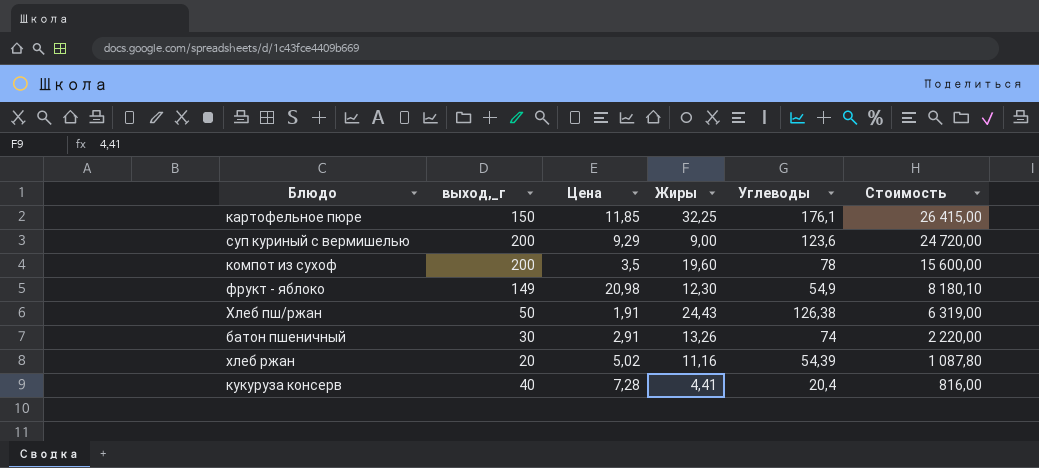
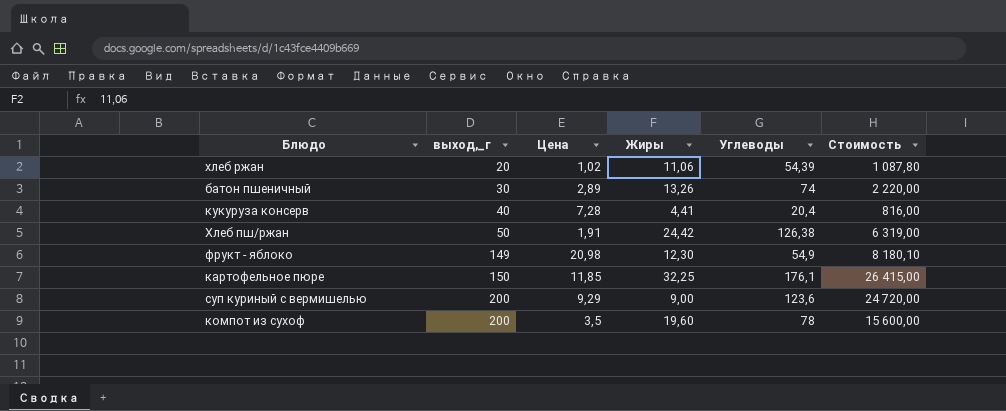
row order: Стоимость descending -> выход,_г ascending
хлеб ржан | Цена: 5,02 -> 1,02
хлеб ржан | Жиры: 11,16 -> 11,06
батон пшеничный | Цена: 2,91 -> 2,89
Хлеб пш/ржан | Жиры: 24,43 -> 24,42

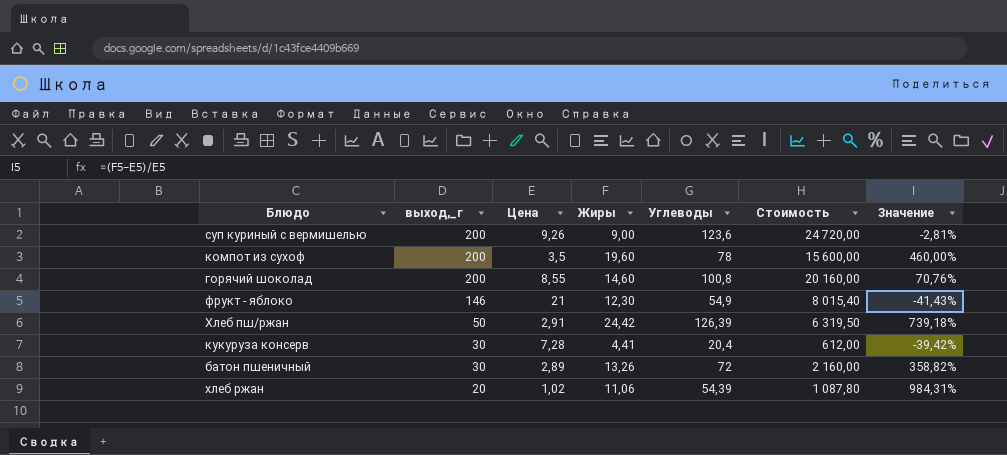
row order: выход,_г ascending -> выход,_г descending
column Значение | formula: none -> ([Жиры] - [Цена]) / [Цена]
row картофельное пюре: 150 | 11,85 | 32,25 | 176,1 | 26 415,00 -> none
суп куриный с вермишелью | Цена: 9,29 -> 9,26
row горячий шоколад: none -> 200 | 8,55 | 14,60 | 100,8 | 20 160,00 | 70,76%
фрукт - яблоко | выход,_г: 149 -> 146
фрукт - яблоко | Цена: 20,98 -> 21
фрукт - яблоко | Стоимость: 8 180,10 -> 8 015,40
Хлеб пш/ржан | Цена: 1,91 -> 2,91
Хлеб пш/ржан | Углеводы: 126,38 -> 126,39
Хлеб пш/ржан | Стоимость: 6 319,00 -> 6 319,50
кукуруза консерв | выход,_г: 40 -> 30
кукуруза консерв | Стоимость: 816,00 -> 612,00
батон пшеничный | Углеводы: 74 -> 72
батон пшеничный | Стоимость: 2 220,00 -> 2 160,00

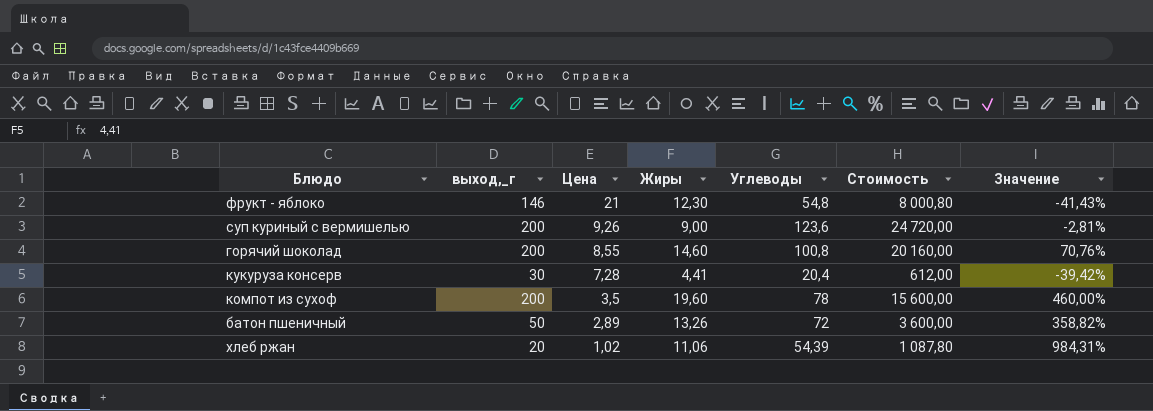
row order: выход,_г descending -> Цена descending
row Хлеб пш/ржан: 50 | 2,91 | 24,42 | 126,39 | 6 319,50 | 739,18% -> none
фрукт - яблоко | Углеводы: 54,9 -> 54,8
фрукт - яблоко | Стоимость: 8 015,40 -> 8 000,80
батон пшеничный | выход,_г: 30 -> 50
батон пшеничный | Стоимость: 2 160,00 -> 3 600,00

